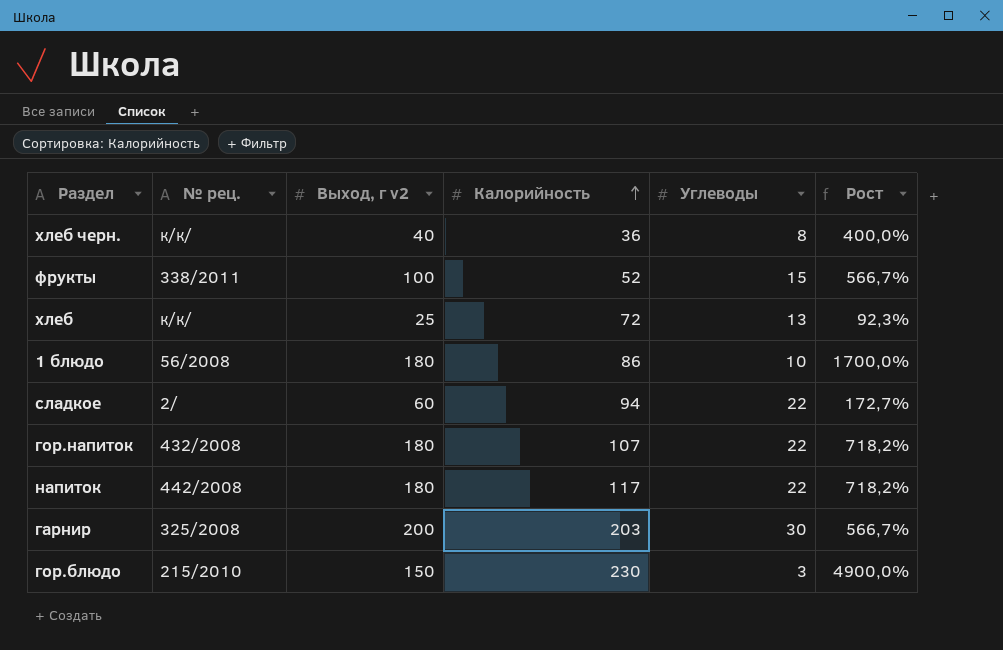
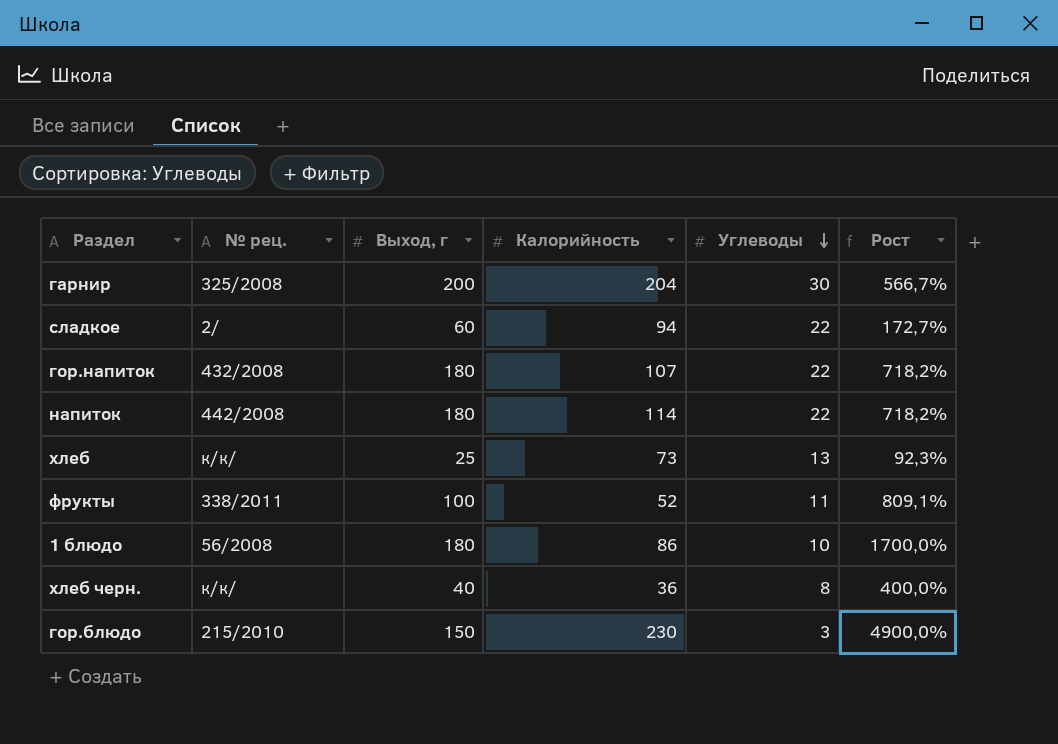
row order: Калорийность ascending -> Углеводы descending
column name: Выход, г v2 -> Выход, г
гарнир | Калорийность: 203 -> 204
напиток | Калорийность: 117 -> 114
хлеб | Калорийность: 72 -> 73
фрукты | Углеводы: 15 -> 11
фрукты | Рост: 566,7% -> 809,1%

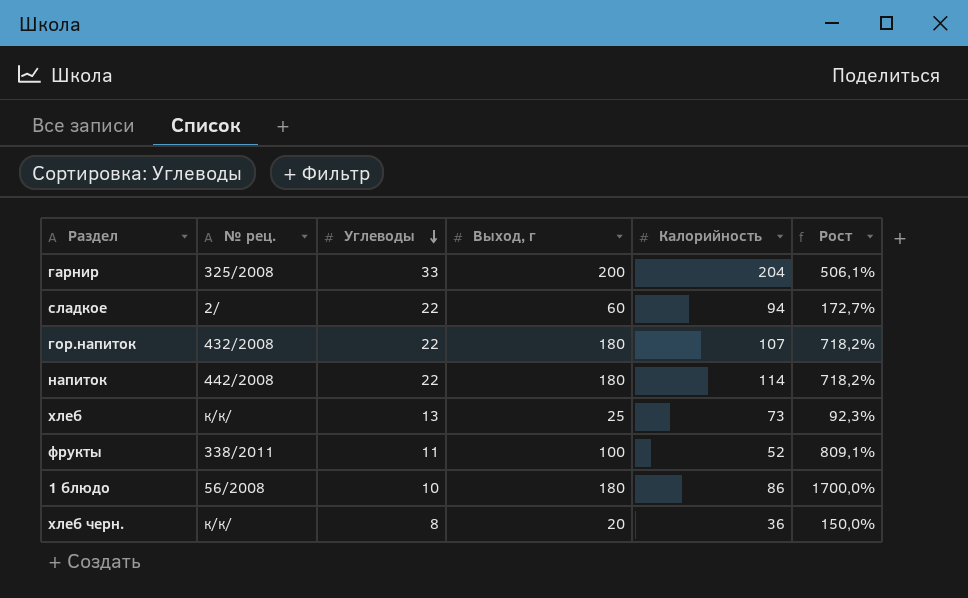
column Углеводы | position: 5 -> 3
row гор.блюдо: 215/2010 | 150 | 230 | 3 | 4900,0% -> none
гарнир | Углеводы: 30 -> 33
гарнир | Рост: 566,7% -> 506,1%
хлеб черн. | Выход, г: 40 -> 20
хлеб черн. | Рост: 400,0% -> 150,0%

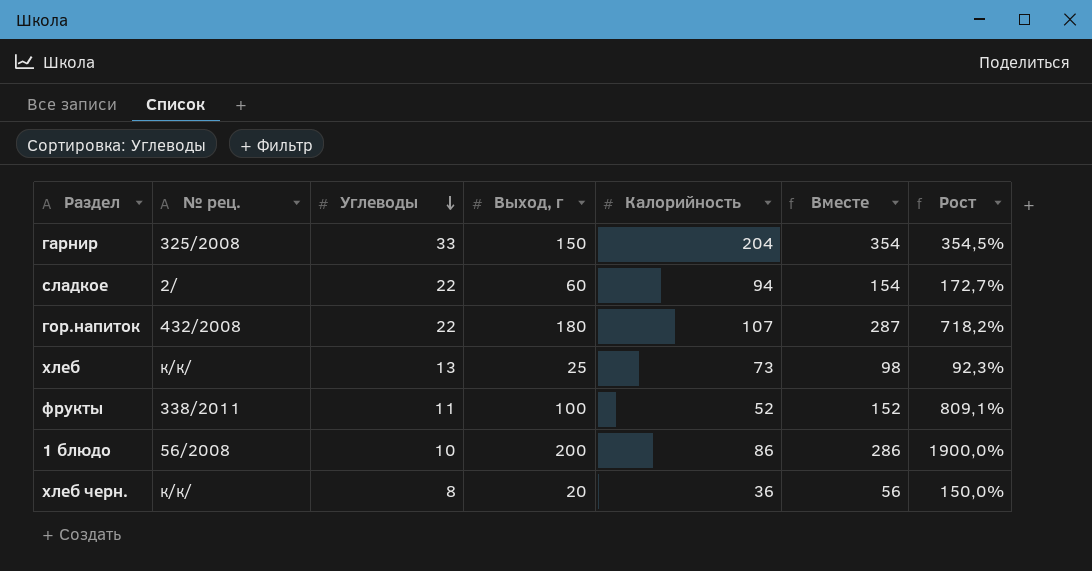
column Вместе | formula: none -> [Выход, г] + [Калорийность]
row напиток: 442/2008 | 22 | 180 | 114 | 718,2% -> none
гарнир | Выход, г: 200 -> 150
гарнир | Рост: 506,1% -> 354,5%
1 блюдо | Выход, г: 180 -> 200
1 блюдо | Рост: 1700,0% -> 1900,0%

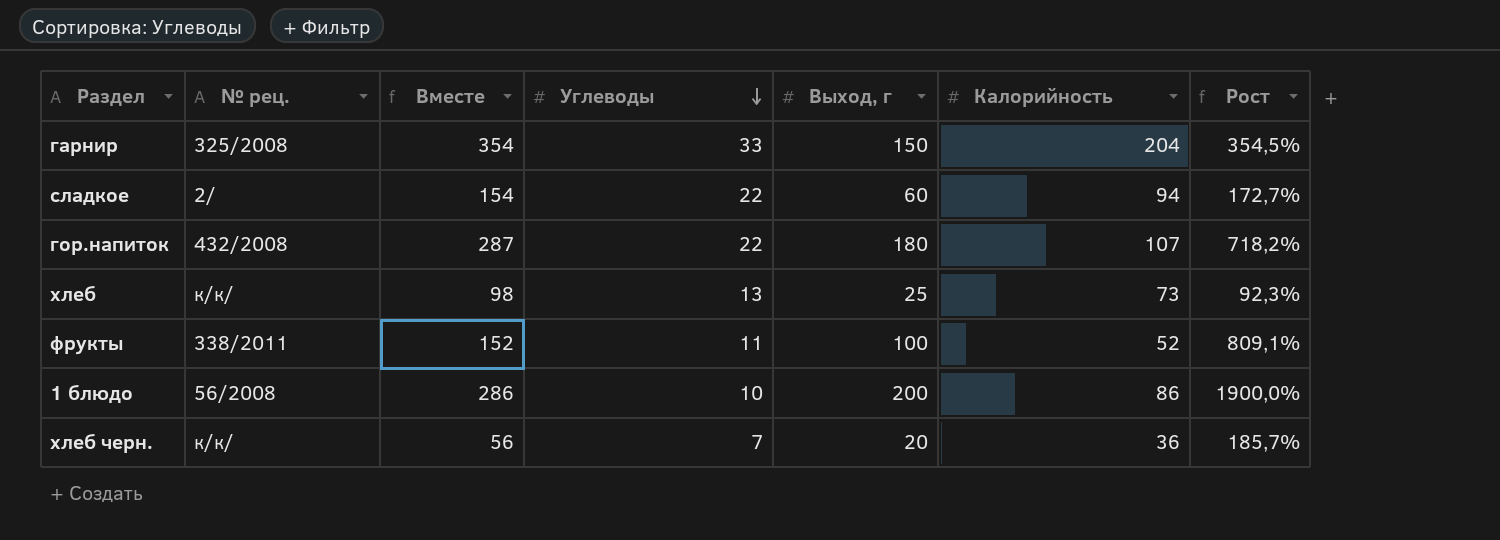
column Вместе | position: 6 -> 3
хлеб черн. | Углеводы: 8 -> 7
хлеб черн. | Рост: 150,0% -> 185,7%

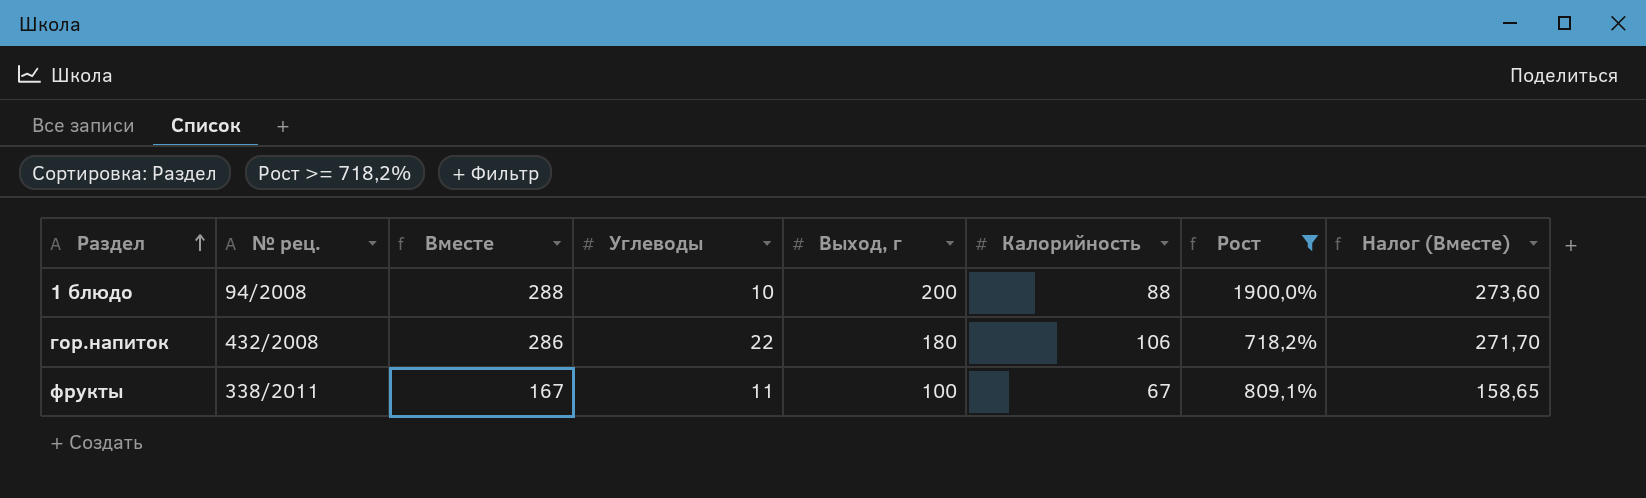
filter: none -> Рост >= 718,2%
row order: Углеводы descending -> Раздел ascending
column Налог (Вместе) | formula: none -> [Вместе] * 0,95
1 блюдо | № рец.: 56/2008 -> 94/2008
1 блюдо | Вместе: 286 -> 288
1 блюдо | Калорийность: 86 -> 88
гор.напиток | Вместе: 287 -> 286
гор.напиток | Калорийность: 107 -> 106
фрукты | Вместе: 152 -> 167
фрукты | Калорийность: 52 -> 67

